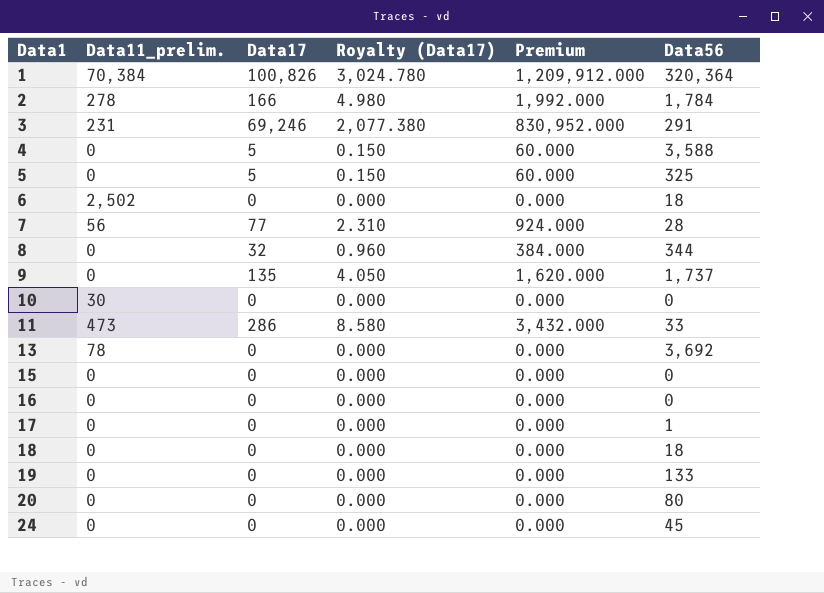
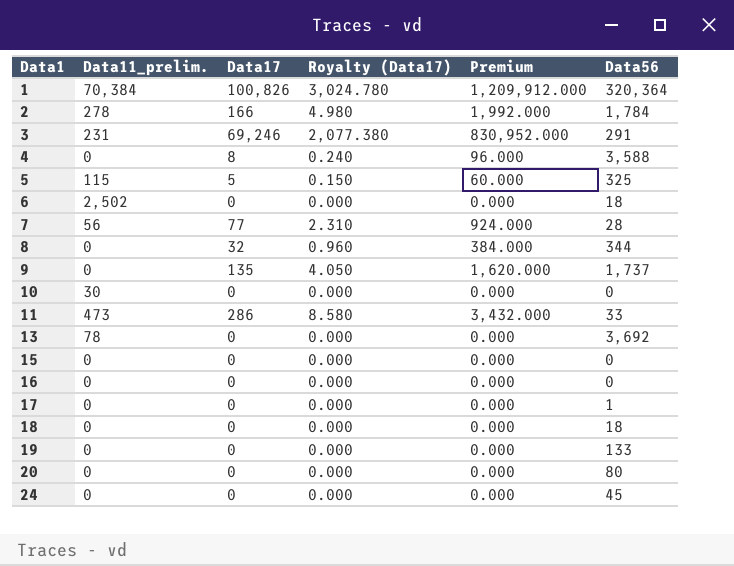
4 | Data17: 5 -> 8
4 | Royalty (Data17): 0.150 -> 0.240
4 | Premium: 60.000 -> 96.000
5 | Data11_prelim.: 0 -> 115

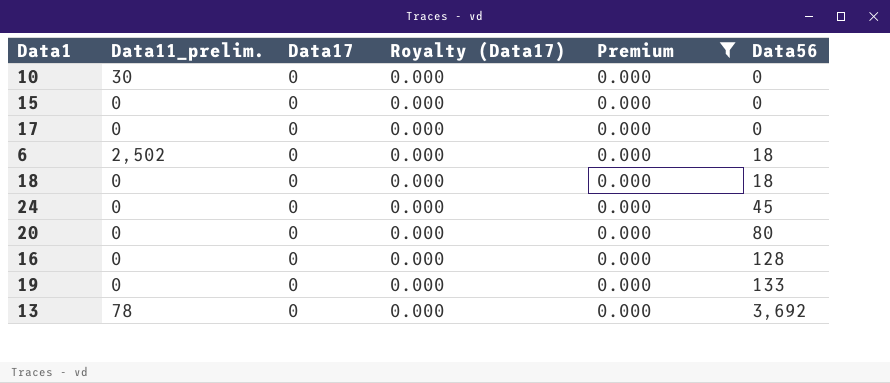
filter: none -> Premium = 0.000
row order: Data1 ascending -> Data56 ascending
17 | Data56: 1 -> 0
16 | Data56: 0 -> 128

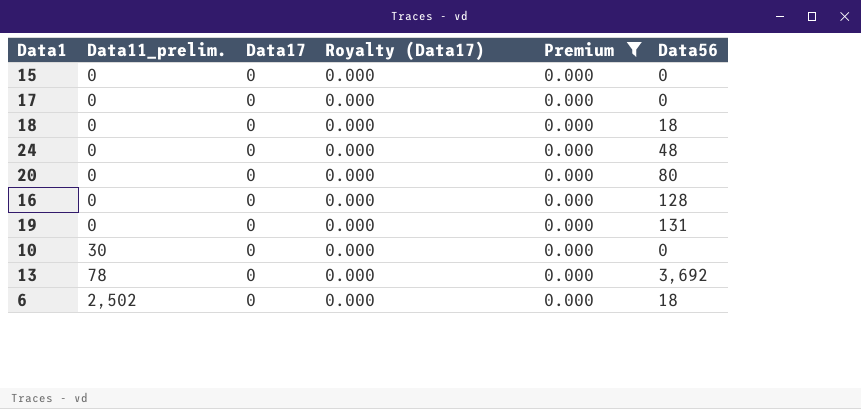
row order: Data56 ascending -> Data11_prelim. ascending
24 | Data56: 45 -> 48
19 | Data56: 133 -> 131

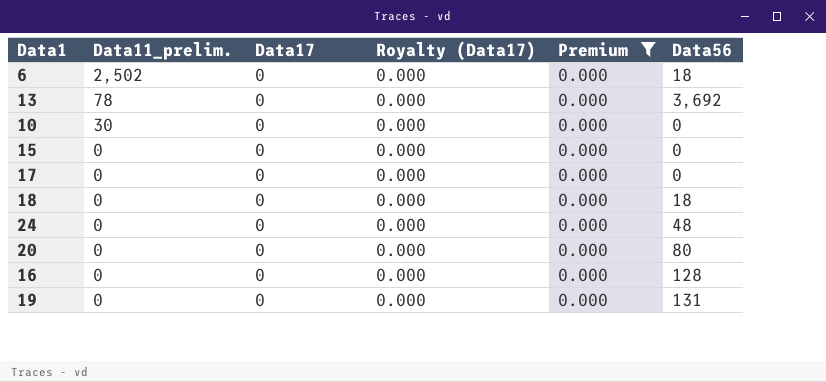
row order: Data11_prelim. ascending -> Data11_prelim. descending

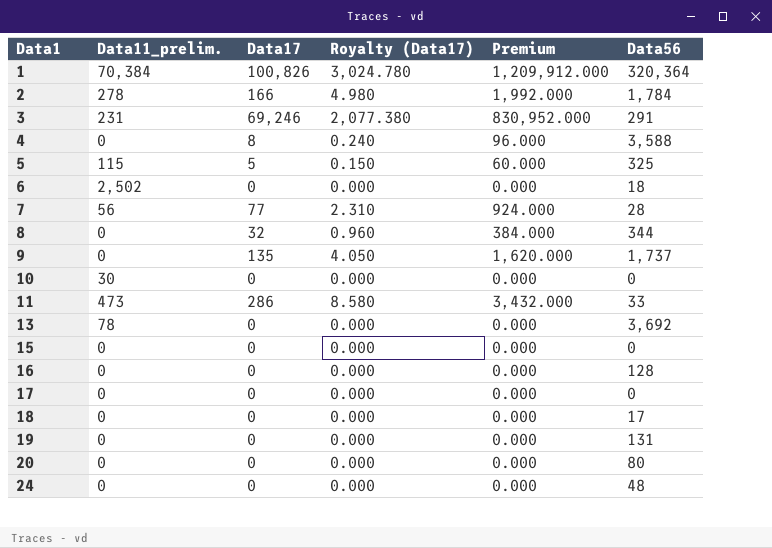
filter: Premium = 0.000 -> none
row order: Data11_prelim. descending -> Data1 ascending
18 | Data56: 18 -> 17

